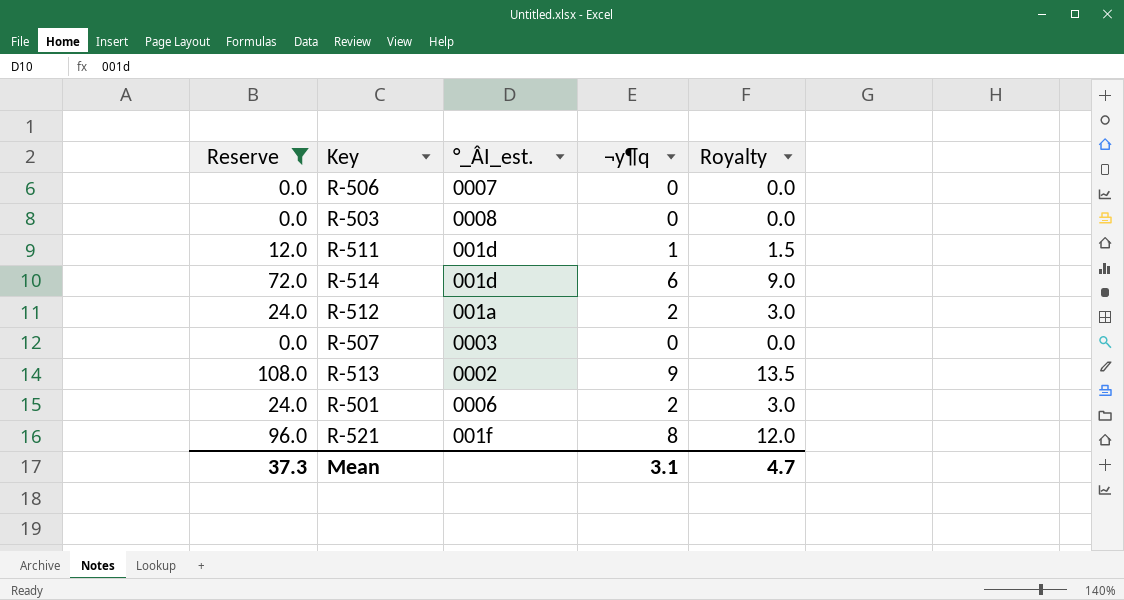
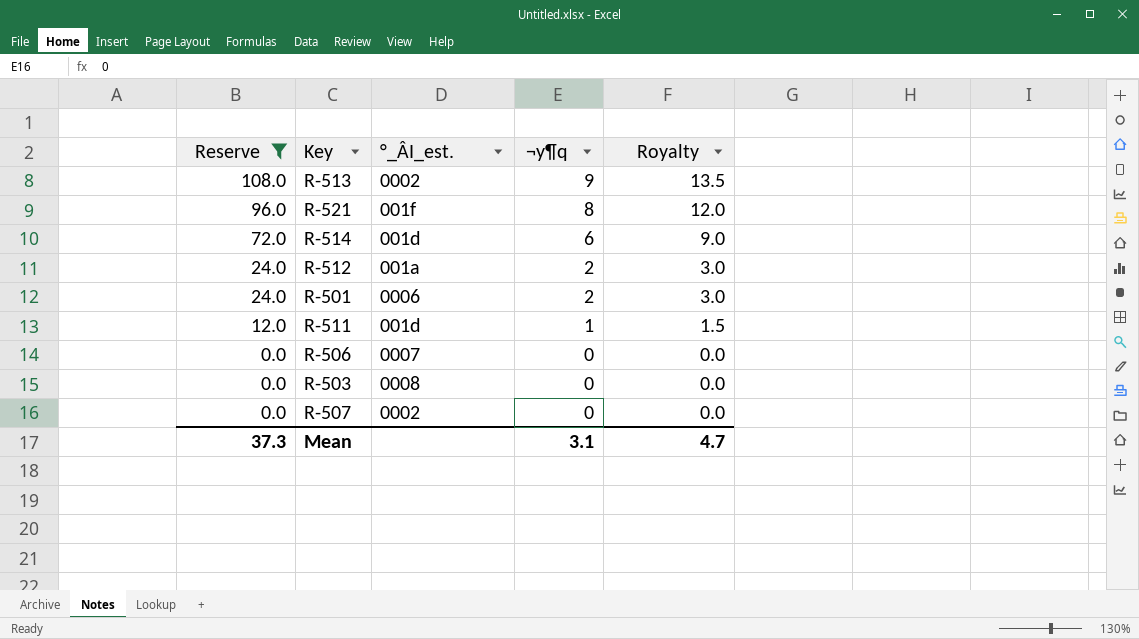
row order: none -> Reserve descending
R-507 | °_ÂI_est.: 0003 -> 0002

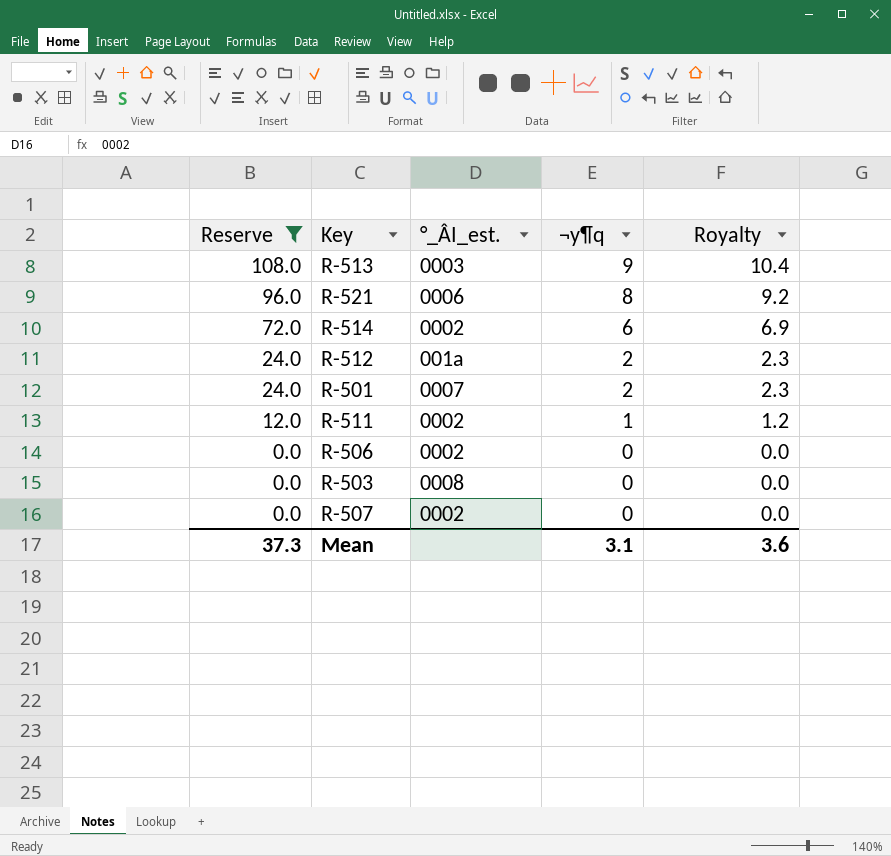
column Royalty | formula: [¬y¶q] * 1.5 -> [¬y¶q] * 1.15
R-513 | °_ÂI_est.: 0002 -> 0003
R-521 | °_ÂI_est.: 001f -> 0006
R-514 | °_ÂI_est.: 001d -> 0002
R-501 | °_ÂI_est.: 0006 -> 0007
R-511 | °_ÂI_est.: 001d -> 0002
R-506 | °_ÂI_est.: 0007 -> 0002
Mean | Royalty: 4.7 -> 3.6

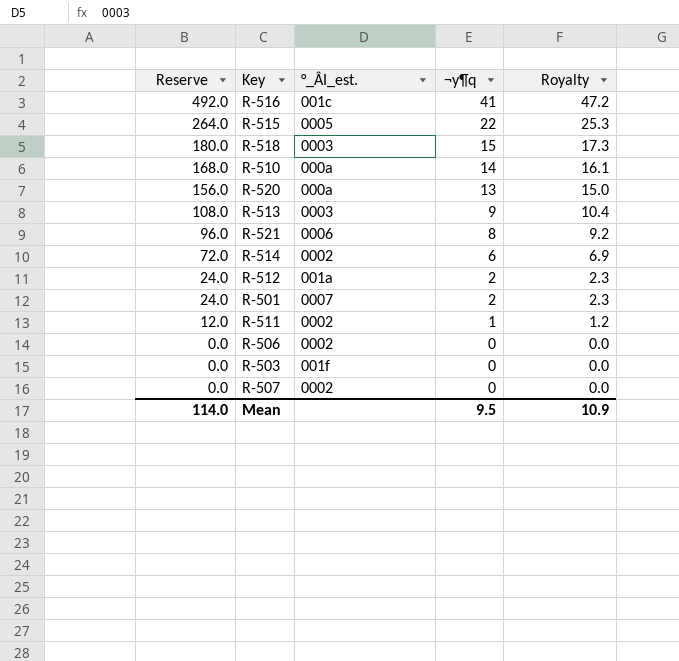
filter: Reserve <= 108.0 -> none
R-503 | °_ÂI_est.: 0008 -> 001f
Mean | Reserve: 37.3 -> 114.0
Mean | ¬y¶q: 3.1 -> 9.5
Mean | Royalty: 3.6 -> 10.9

